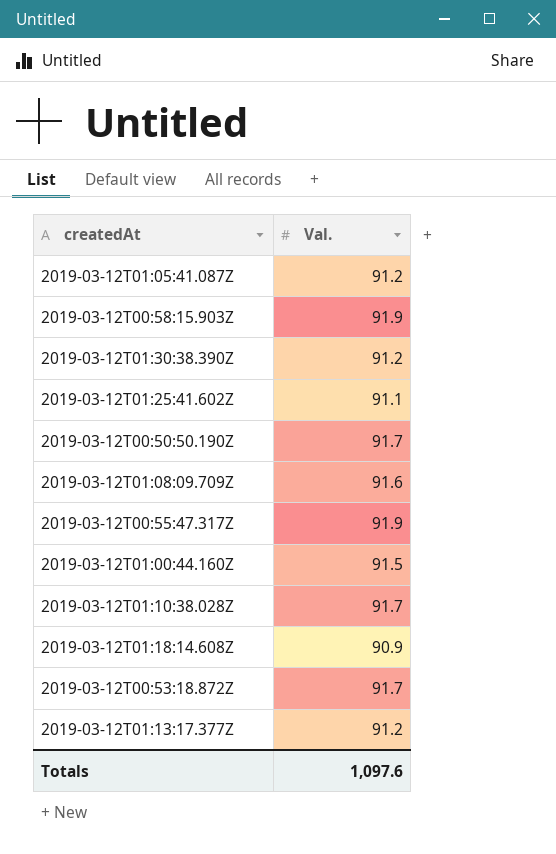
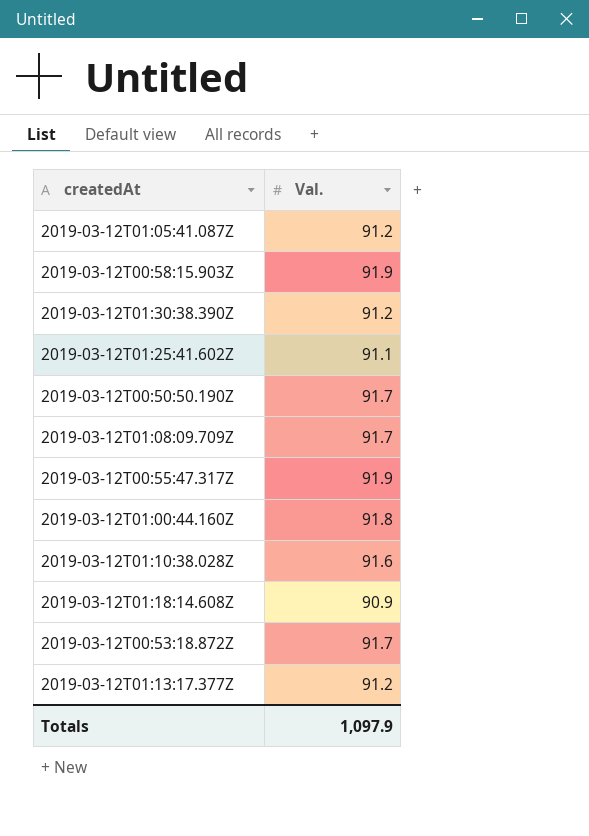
2019-03-12T01:08:09.709Z | Val.: 91.6 -> 91.7
2019-03-12T01:00:44.160Z | Val.: 91.5 -> 91.8
2019-03-12T01:10:38.028Z | Val.: 91.7 -> 91.6
Totals | Val.: 1,097.6 -> 1,097.9

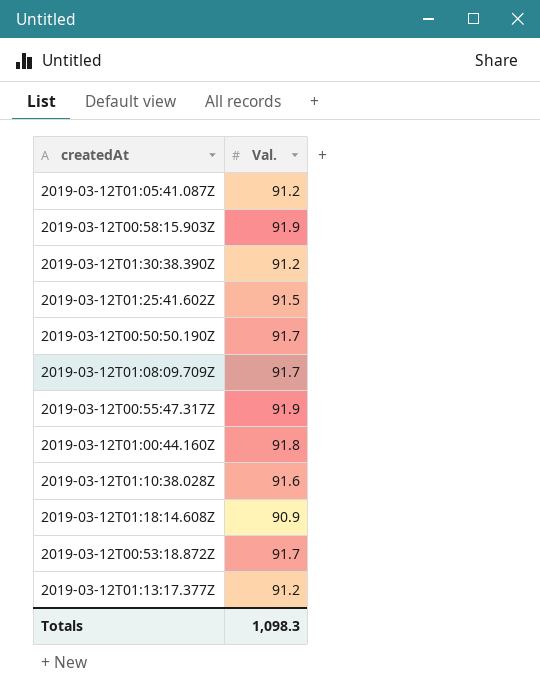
2019-03-12T01:25:41.602Z | Val.: 91.1 -> 91.5
Totals | Val.: 1,097.9 -> 1,098.3

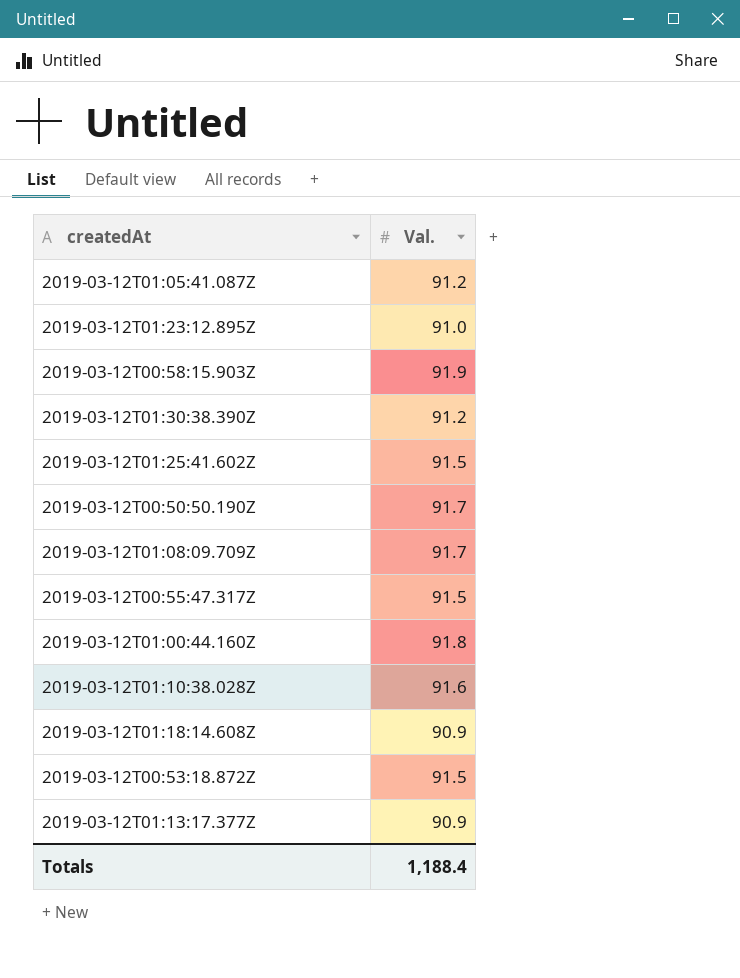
row 2019-03-12T01:23:12.895Z: none -> 91.0
2019-03-12T00:55:47.317Z | Val.: 91.9 -> 91.5
2019-03-12T00:53:18.872Z | Val.: 91.7 -> 91.5
2019-03-12T01:13:17.377Z | Val.: 91.2 -> 90.9
Totals | Val.: 1,098.3 -> 1,188.4

